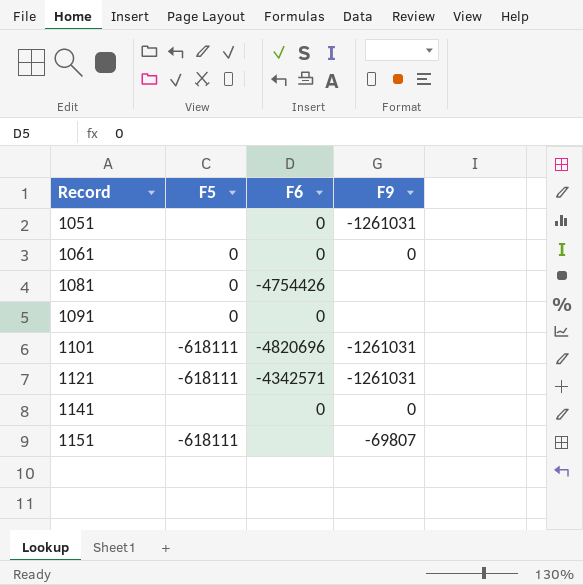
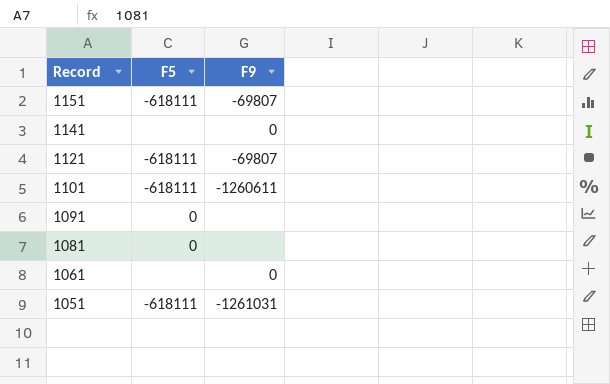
row order: Record ascending -> Record descending
column F6 | position: 3 -> none
1121 | F9: -1261031 -> -69807
1101 | F9: -1261031 -> -1260611
1061 | F5: 0 -> none
1051 | F5: none -> -618111

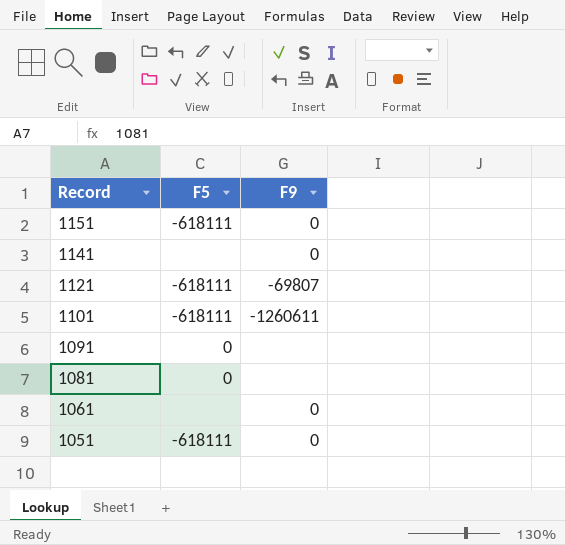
1151 | F9: -69807 -> 0
1051 | F9: -1261031 -> 0

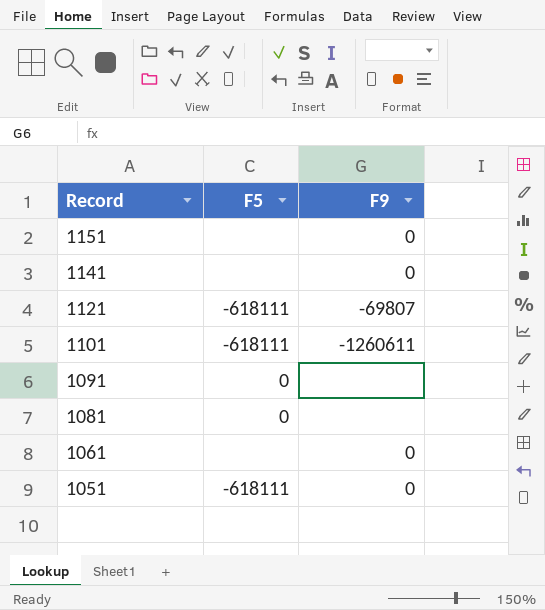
1151 | F5: -618111 -> none

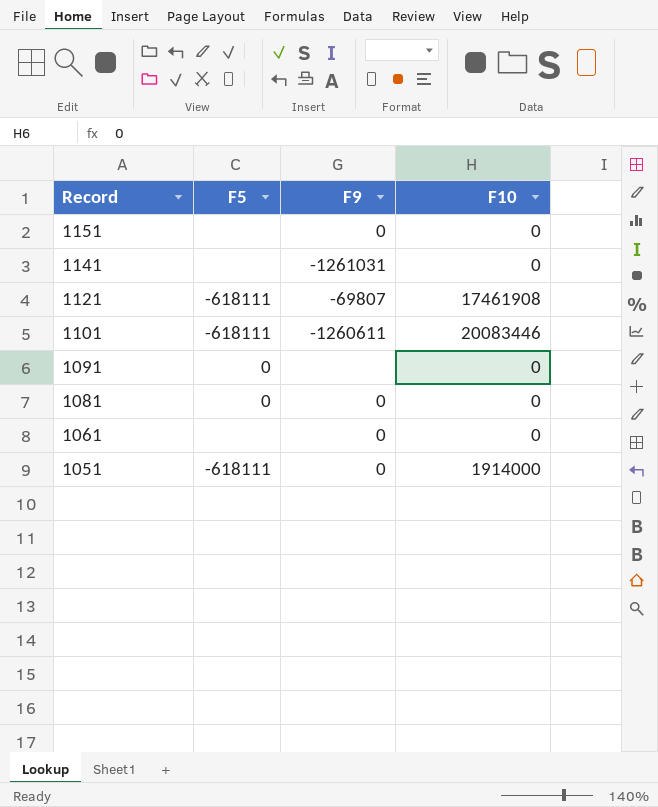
column F10 | position: none -> 4
1141 | F9: 0 -> -1261031
1081 | F9: none -> 0

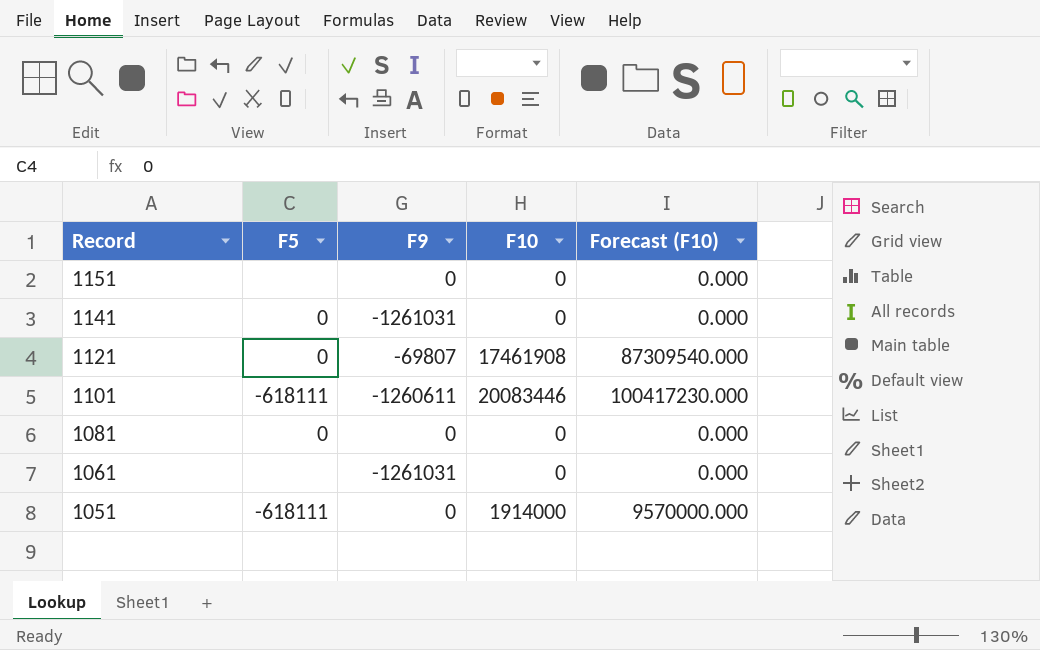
column Forecast (F10) | formula: none -> [F10] * 5
row 1091: 0 | none | 0 -> none
1141 | F5: none -> 0
1121 | F5: -618111 -> 0
1061 | F9: 0 -> -1261031

